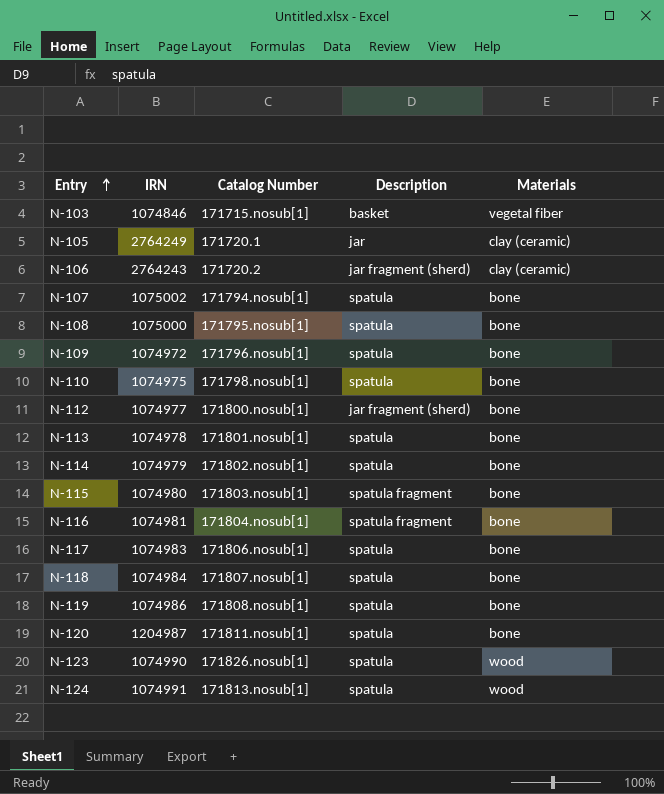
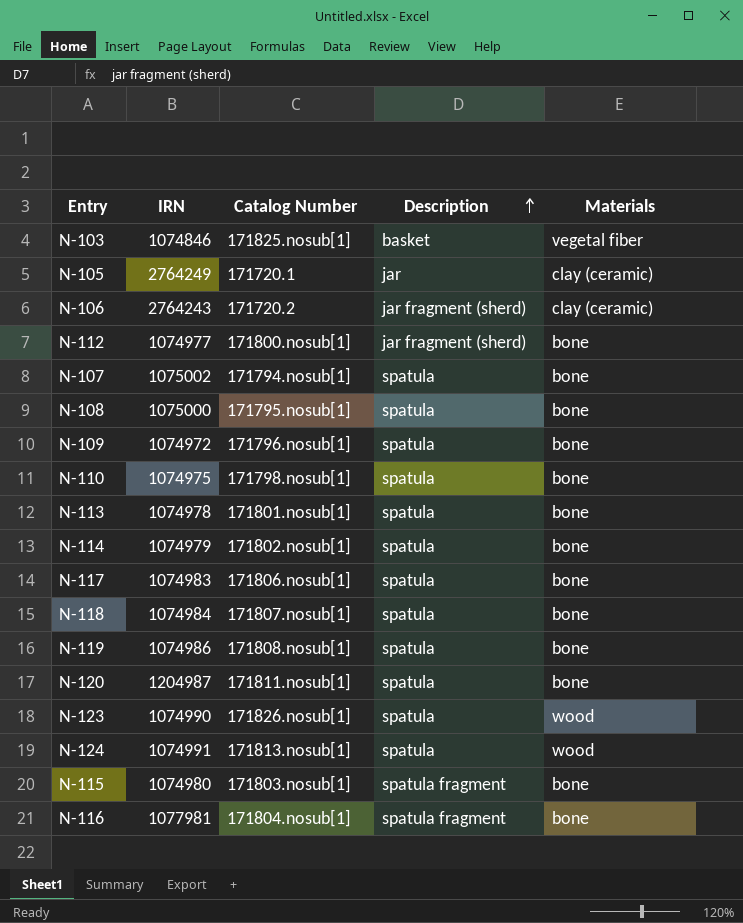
row order: Entry ascending -> Description ascending
N-103 | Catalog Number: 171715.nosub[1] -> 171825.nosub[1]
N-116 | IRN: 1074981 -> 1077981

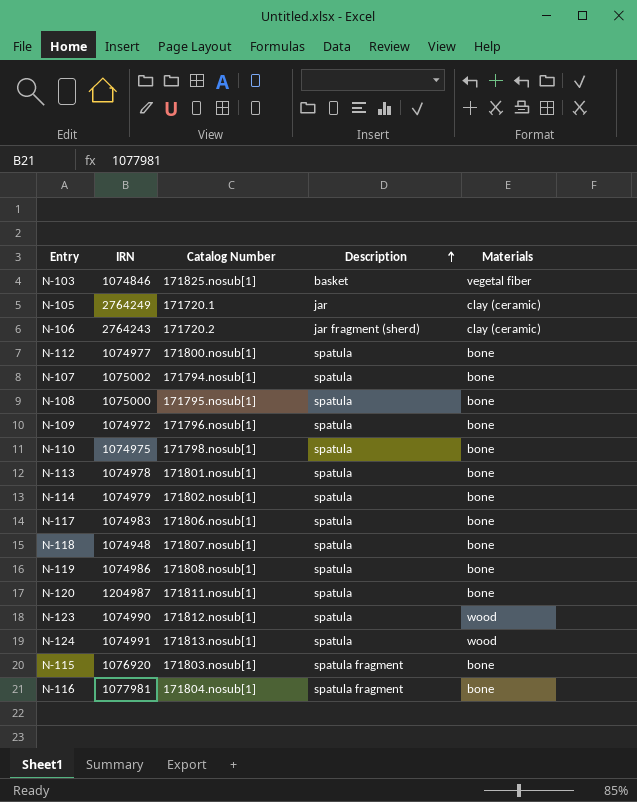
N-112 | Description: jar fragment (sherd) -> spatula
N-118 | IRN: 1074984 -> 1074948
N-123 | Catalog Number: 171826.nosub[1] -> 171812.nosub[1]
N-115 | IRN: 1074980 -> 1076920

